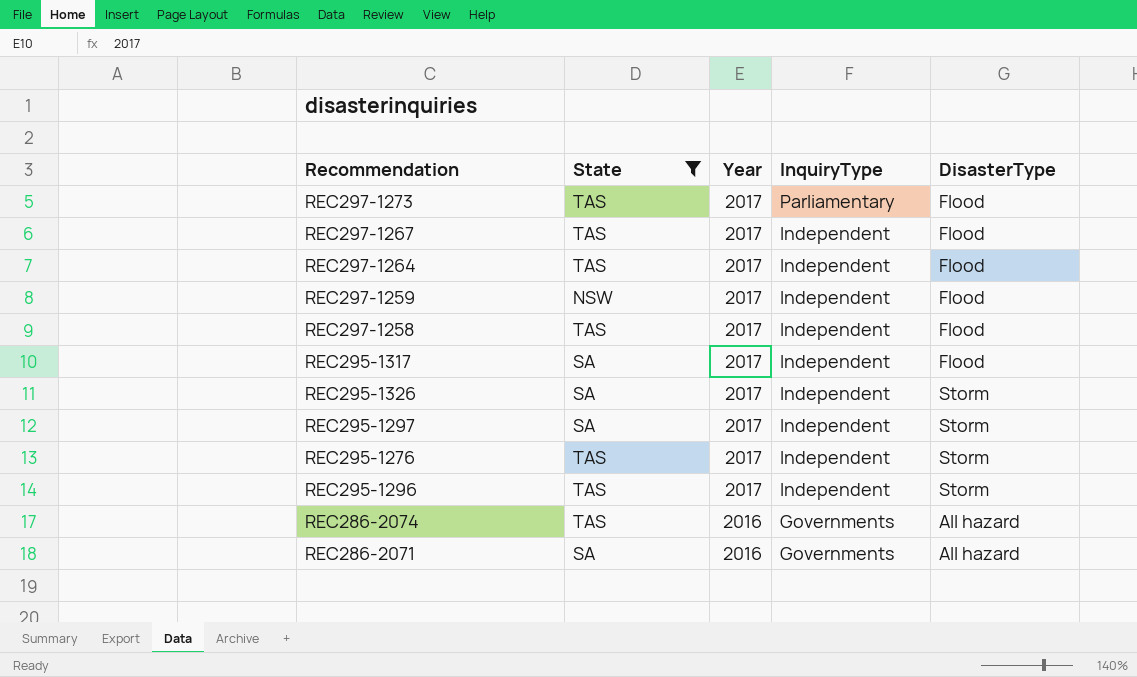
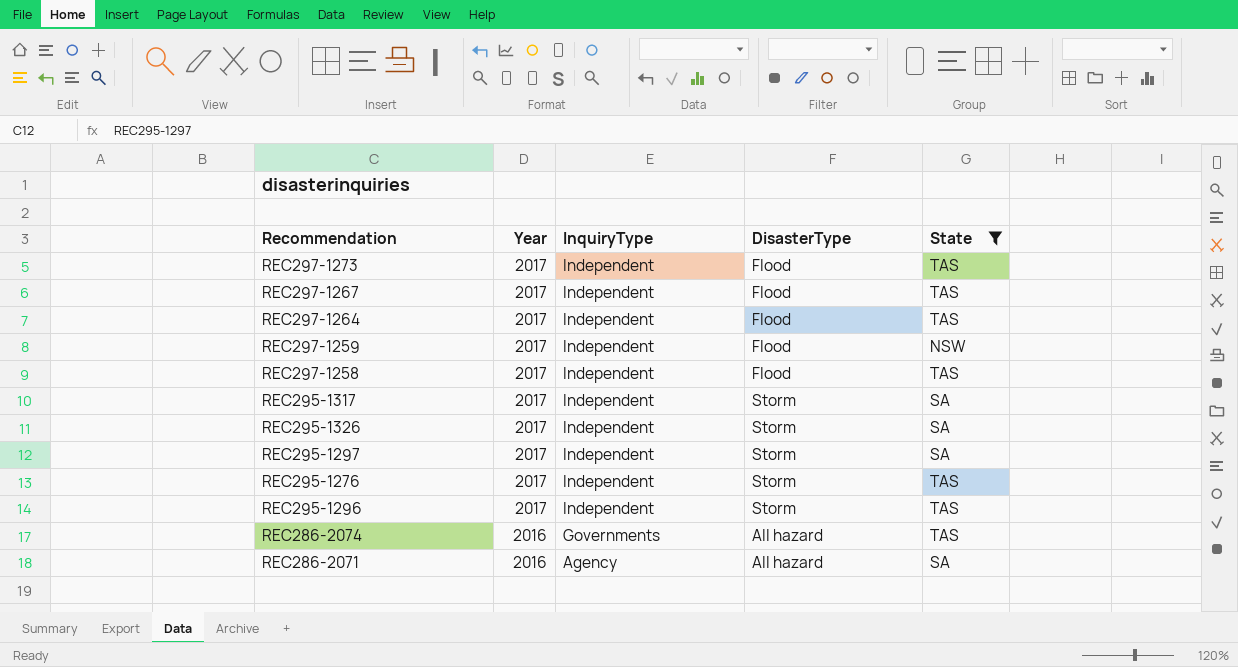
column State | position: 2 -> 5
REC297-1273 | InquiryType: Parliamentary -> Independent
REC295-1317 | DisasterType: Flood -> Storm
REC286-2071 | InquiryType: Governments -> Agency

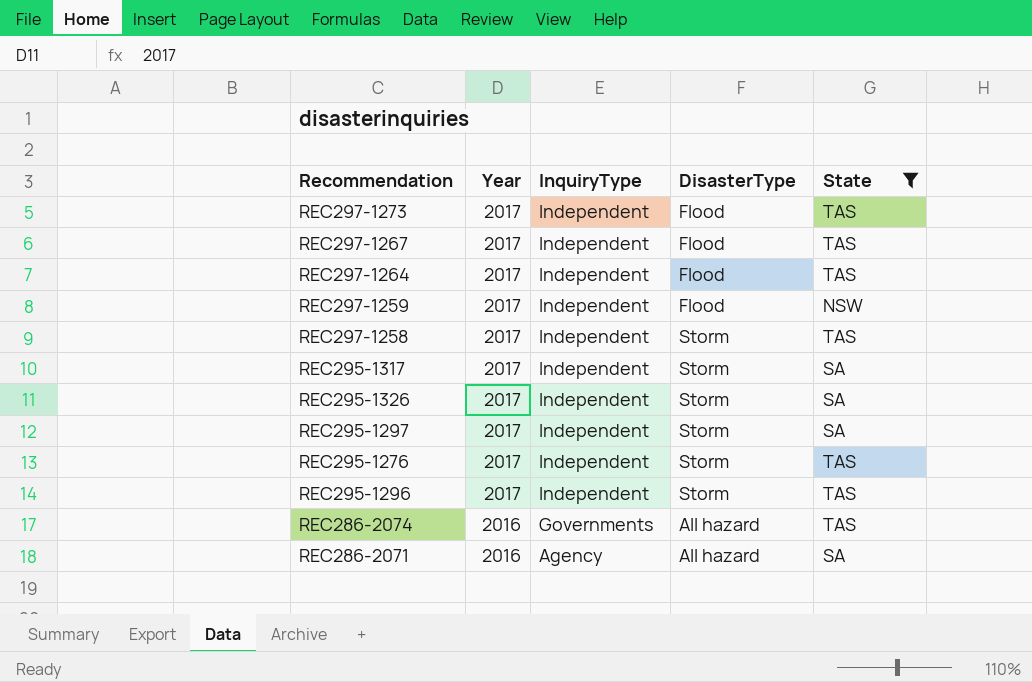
REC297-1258 | DisasterType: Flood -> Storm

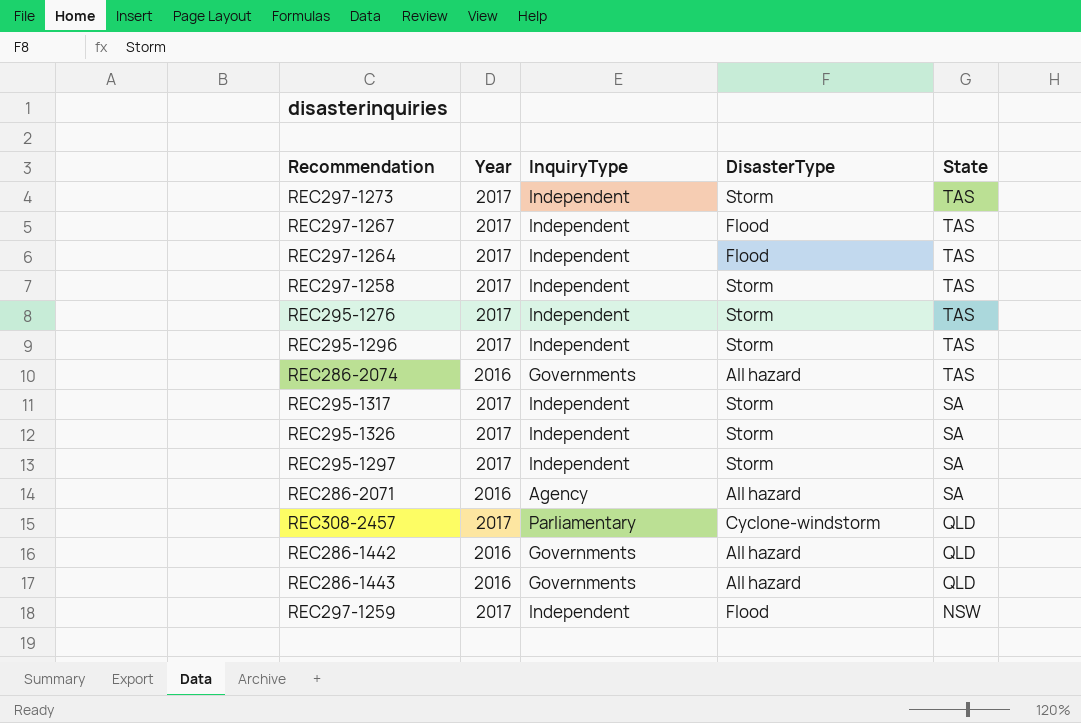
filter: State != QLD -> none
row order: Year descending -> State descending
REC297-1273 | DisasterType: Flood -> Storm

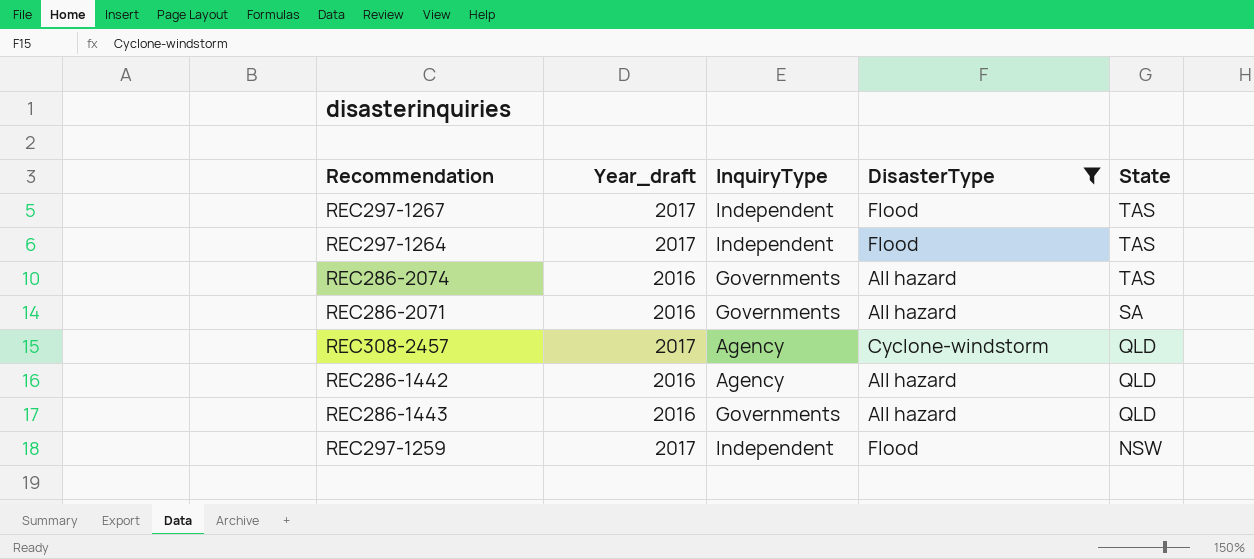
filter: none -> DisasterType != Storm
column name: Year -> Year_draft
REC286-2071 | InquiryType: Agency -> Governments
REC308-2457 | InquiryType: Parliamentary -> Agency
REC286-1442 | InquiryType: Governments -> Agency

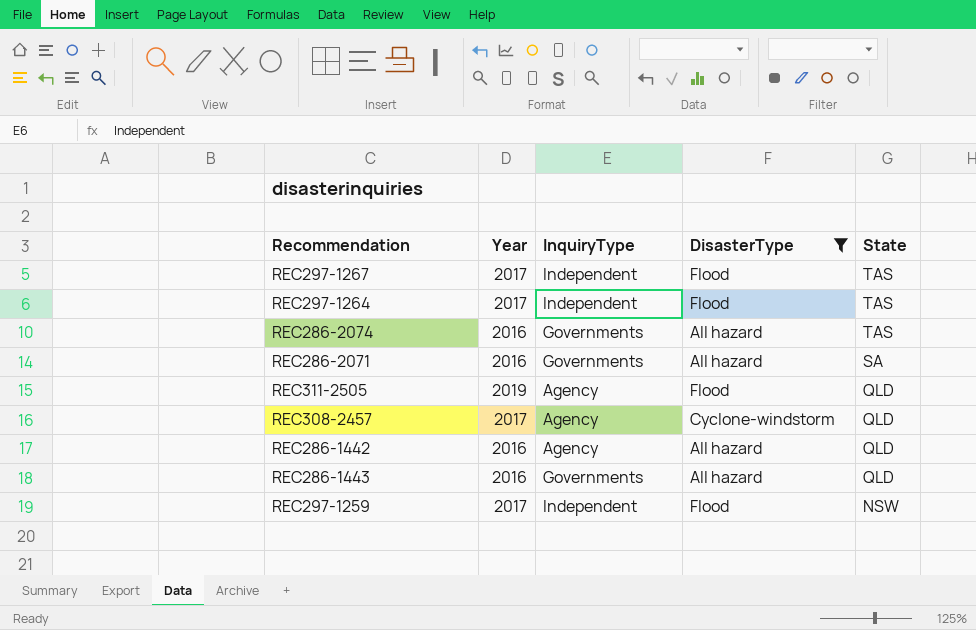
column name: Year_draft -> Year
row REC311-2505: none -> 2019 | Agency | Flood | QLD

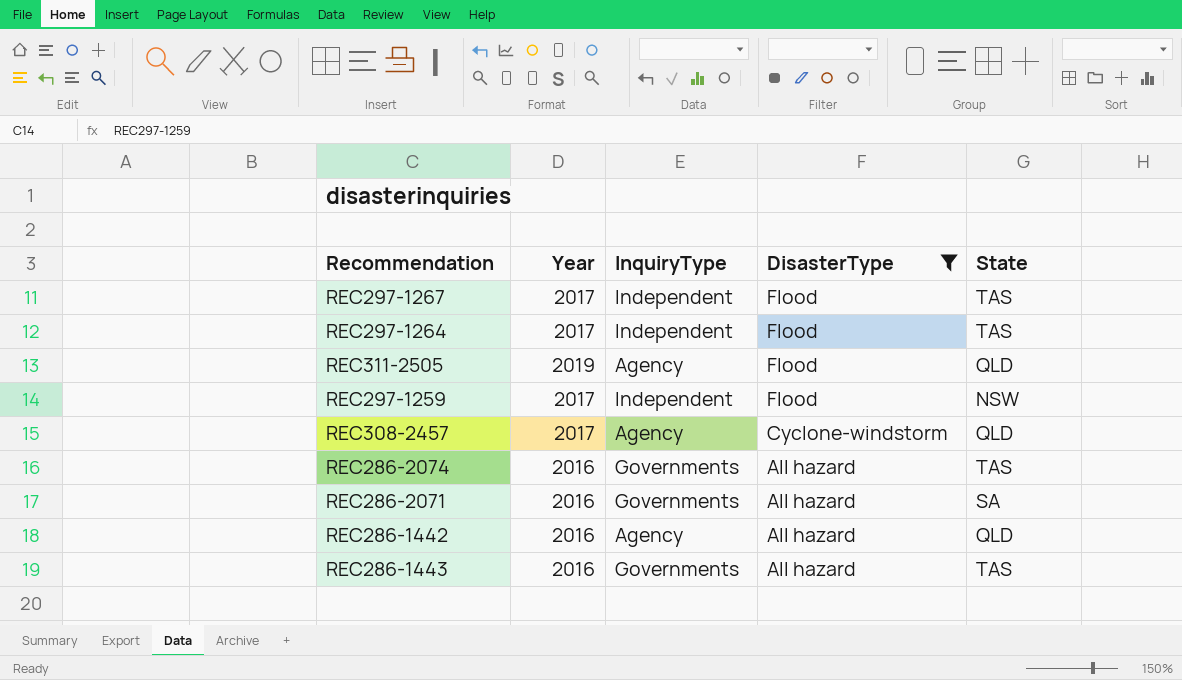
row order: State descending -> DisasterType descending
REC286-1443 | State: QLD -> TAS

